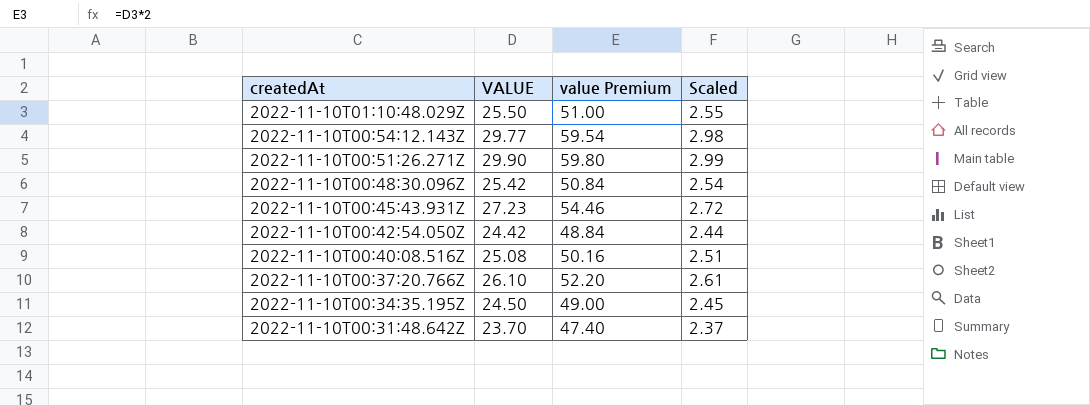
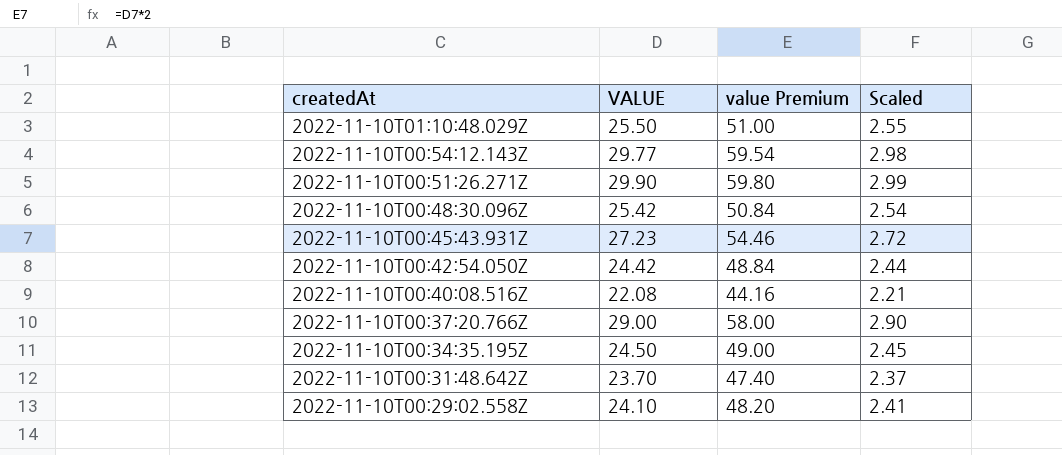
2022-11-10T00:40:08.516Z | VALUE: 25.08 -> 22.08
2022-11-10T00:40:08.516Z | value Premium: 50.16 -> 44.16
2022-11-10T00:40:08.516Z | Scaled: 2.51 -> 2.21
2022-11-10T00:37:20.766Z | VALUE: 26.10 -> 29.00
2022-11-10T00:37:20.766Z | value Premium: 52.20 -> 58.00
2022-11-10T00:37:20.766Z | Scaled: 2.61 -> 2.90
row 2022-11-10T00:29:02.558Z: none -> 24.10 | 48.20 | 2.41

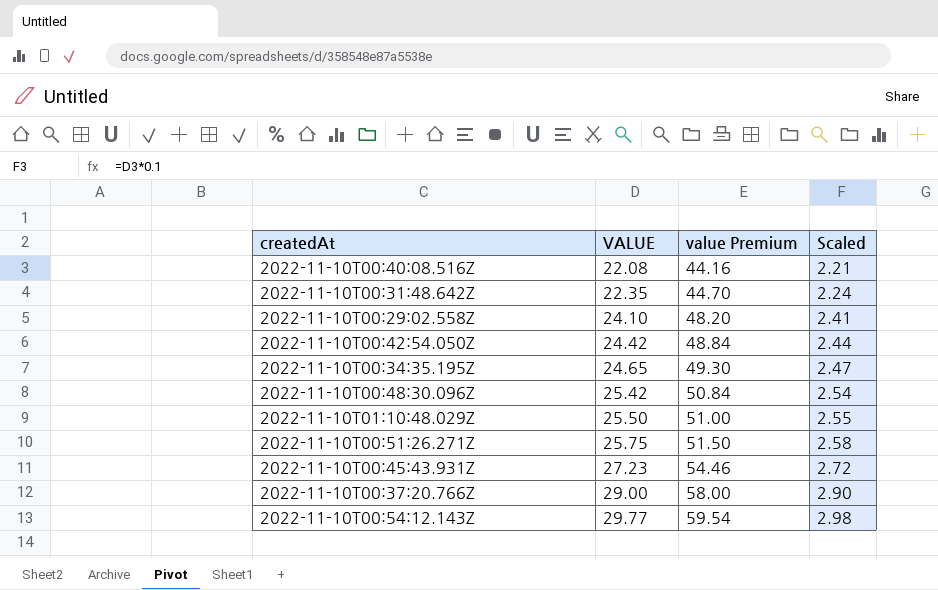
row order: createdAt descending -> VALUE ascending
2022-11-10T00:31:48.642Z | VALUE: 23.70 -> 22.35
2022-11-10T00:31:48.642Z | value Premium: 47.40 -> 44.70
2022-11-10T00:31:48.642Z | Scaled: 2.37 -> 2.24
2022-11-10T00:34:35.195Z | VALUE: 24.50 -> 24.65
2022-11-10T00:34:35.195Z | value Premium: 49.00 -> 49.30
2022-11-10T00:34:35.195Z | Scaled: 2.45 -> 2.47
2022-11-10T00:51:26.271Z | VALUE: 29.90 -> 25.75
2022-11-10T00:51:26.271Z | value Premium: 59.80 -> 51.50
2022-11-10T00:51:26.271Z | Scaled: 2.99 -> 2.58

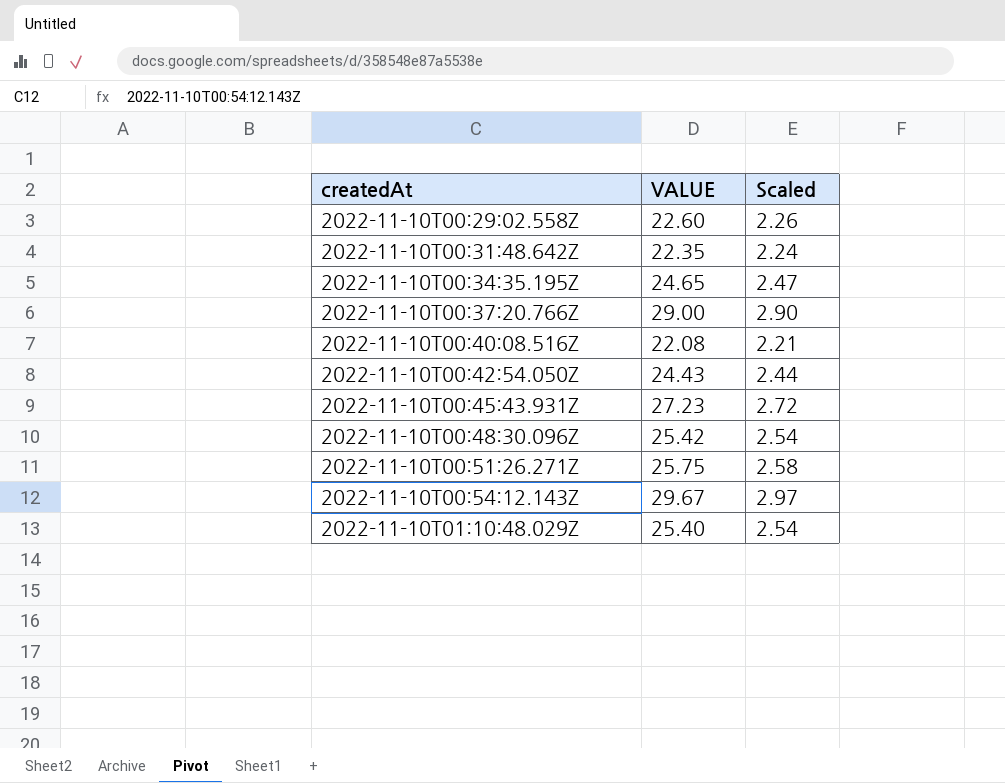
row order: VALUE ascending -> createdAt ascending
column value Premium | formula: [VALUE] * 2 -> none
2022-11-10T00:29:02.558Z | VALUE: 24.10 -> 22.60
2022-11-10T00:29:02.558Z | Scaled: 2.41 -> 2.26
2022-11-10T00:42:54.050Z | VALUE: 24.42 -> 24.43
2022-11-10T00:54:12.143Z | VALUE: 29.77 -> 29.67
2022-11-10T00:54:12.143Z | Scaled: 2.98 -> 2.97
2022-11-10T01:10:48.029Z | VALUE: 25.50 -> 25.40
2022-11-10T01:10:48.029Z | Scaled: 2.55 -> 2.54

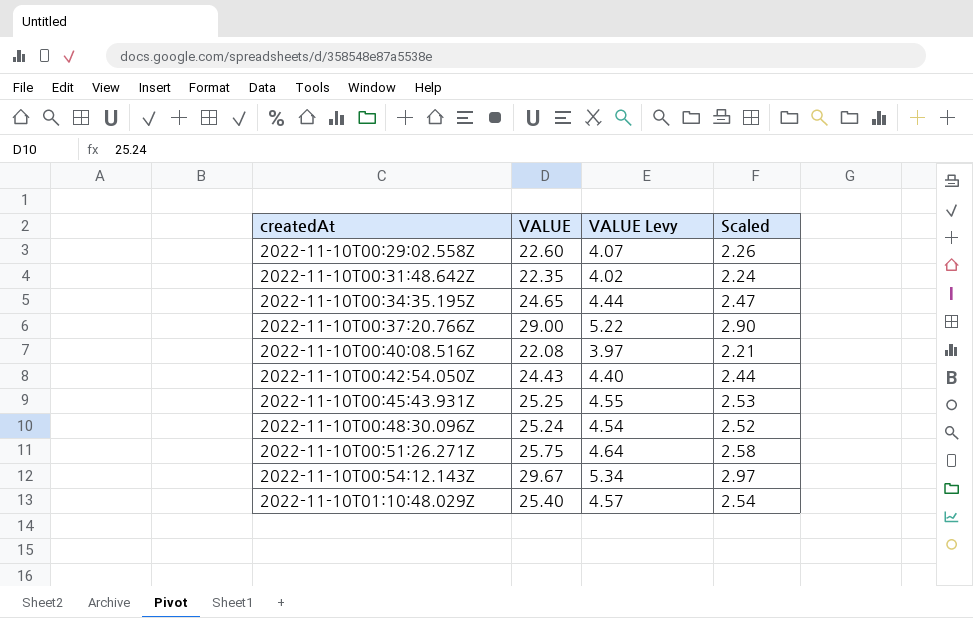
column VALUE Levy | formula: none -> [VALUE] * 0.18
2022-11-10T00:45:43.931Z | VALUE: 27.23 -> 25.25
2022-11-10T00:45:43.931Z | Scaled: 2.72 -> 2.53
2022-11-10T00:48:30.096Z | VALUE: 25.42 -> 25.24
2022-11-10T00:48:30.096Z | Scaled: 2.54 -> 2.52

